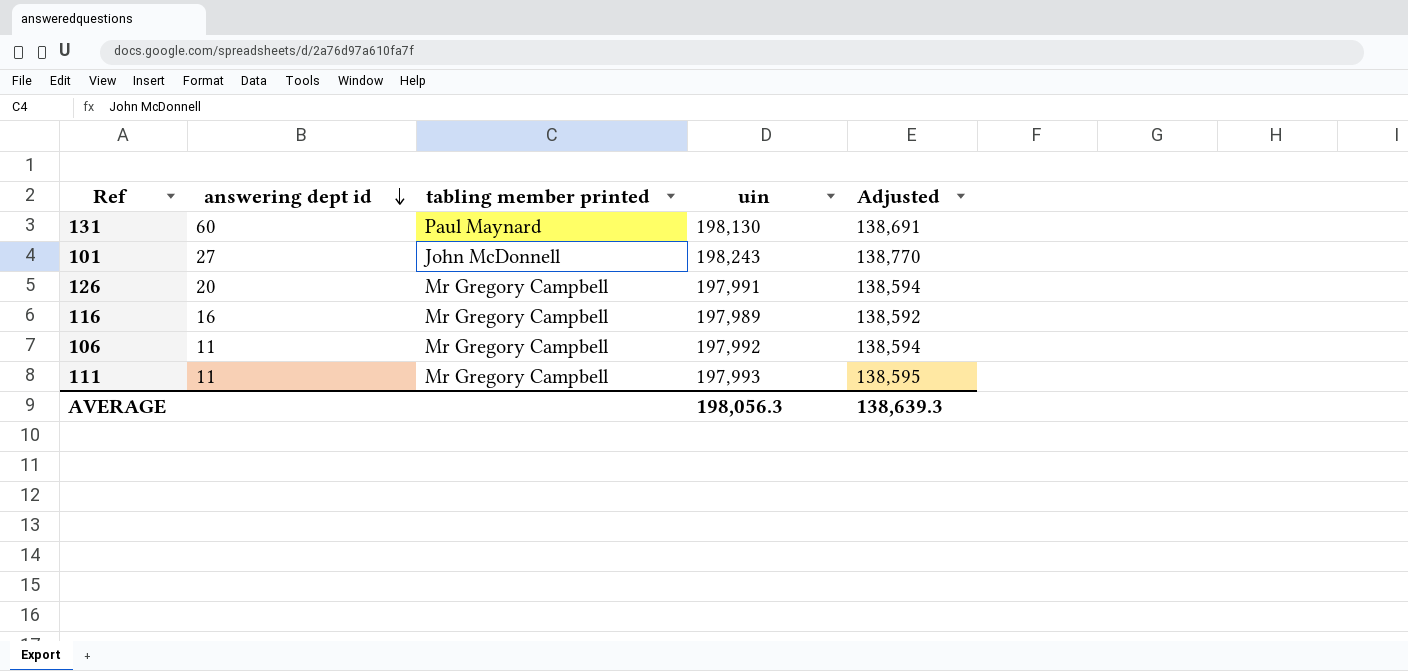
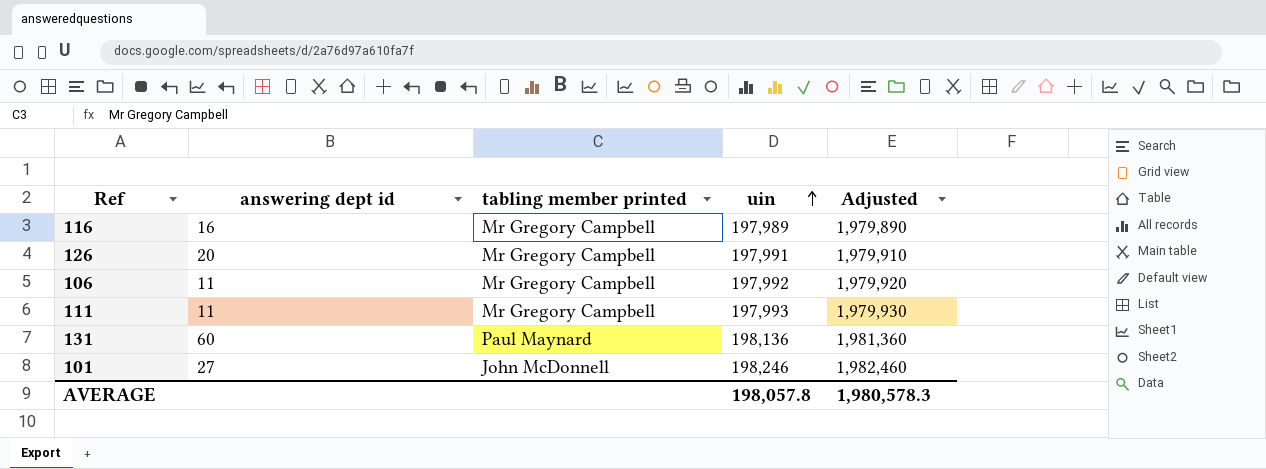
row order: answering dept id descending -> uin ascending
column Adjusted | formula: [uin] * 0.7 -> [uin] * 10
131 | uin: 198,130 -> 198,136
101 | uin: 198,243 -> 198,246
AVERAGE | uin: 198,056.3 -> 198,057.8
AVERAGE | Adjusted: 138,639.3 -> 1,980,578.3

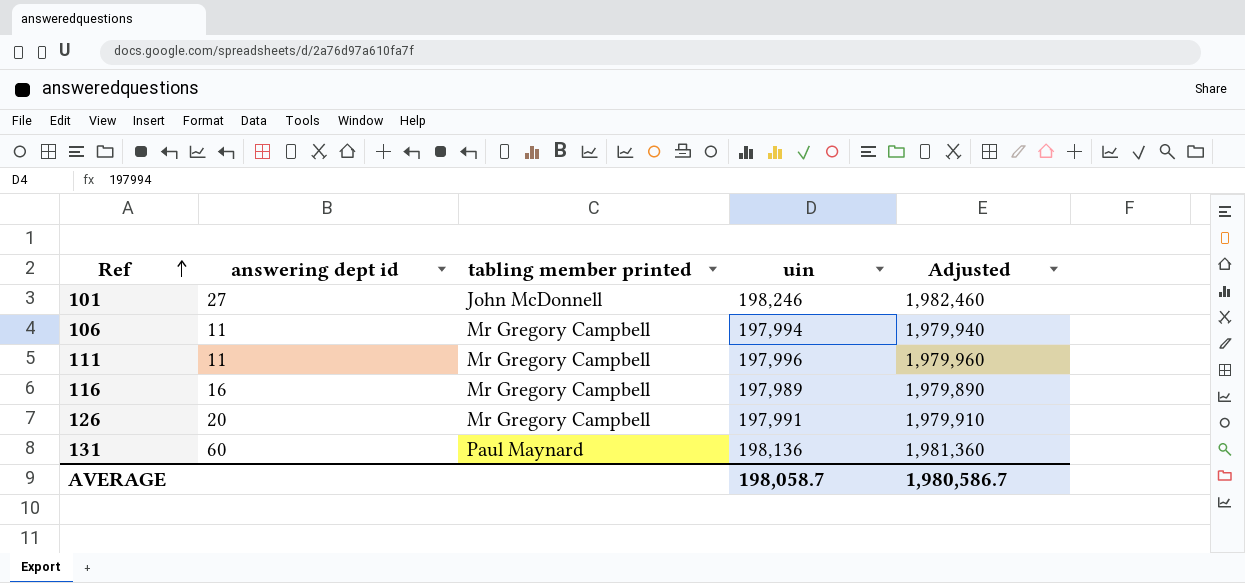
row order: uin ascending -> Ref ascending
106 | uin: 197,992 -> 197,994
106 | Adjusted: 1,979,920 -> 1,979,940
111 | uin: 197,993 -> 197,996
111 | Adjusted: 1,979,930 -> 1,979,960
AVERAGE | uin: 198,057.8 -> 198,058.7
AVERAGE | Adjusted: 1,980,578.3 -> 1,980,586.7

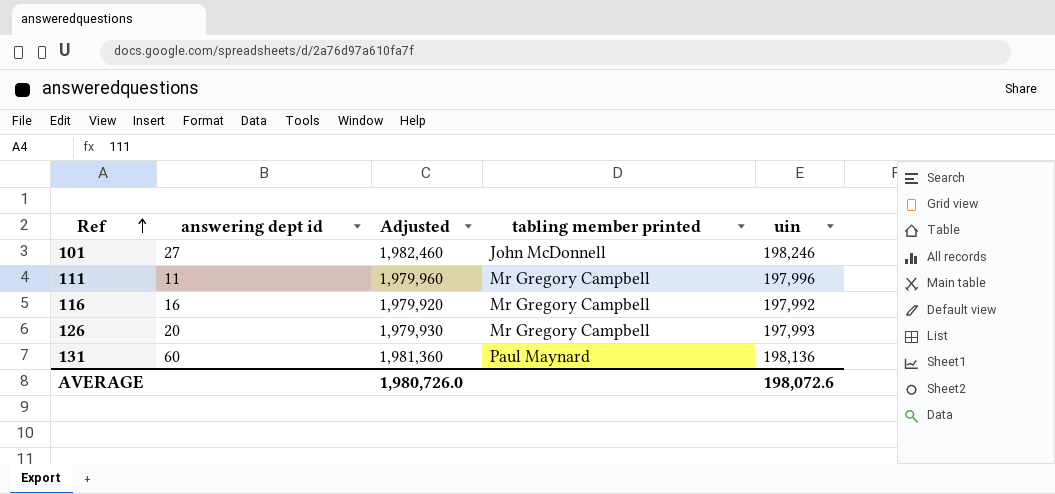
column Adjusted | position: 5 -> 3
row 106: 11 | Mr Gregory Campbell | 197,994 | 1,979,940 -> none
116 | Adjusted: 1,979,890 -> 1,979,920
116 | uin: 197,989 -> 197,992
126 | Adjusted: 1,979,910 -> 1,979,930
126 | uin: 197,991 -> 197,993
AVERAGE | Adjusted: 1,980,586.7 -> 1,980,726.0
AVERAGE | uin: 198,058.7 -> 198,072.6

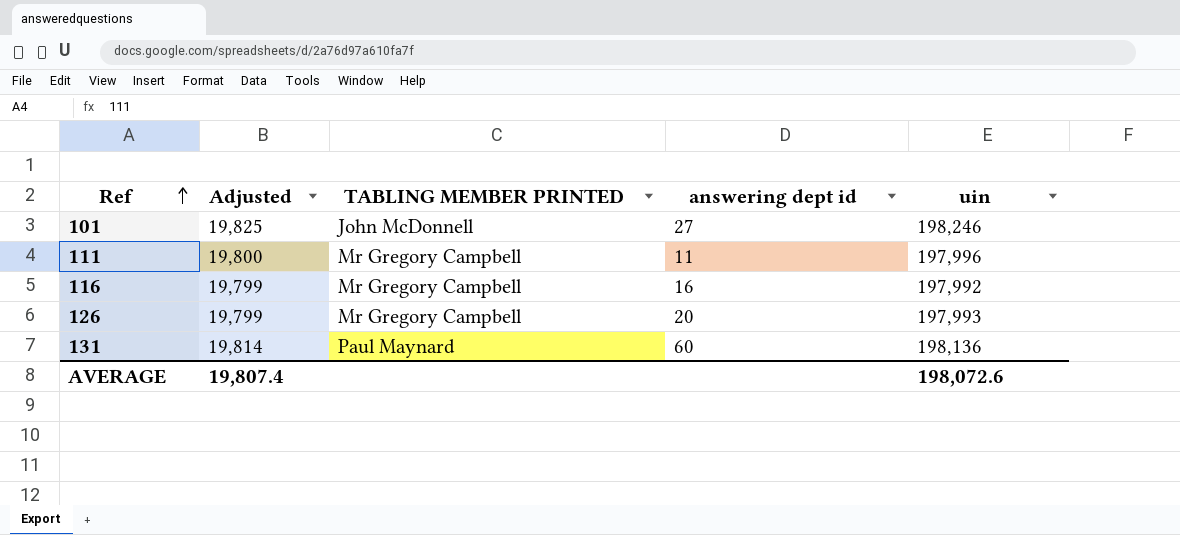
column Adjusted | formula: [uin] * 10 -> [uin] * 0.1
column name: tabling member printed -> TABLING MEMBER PRINTED
column answering dept id | position: 2 -> 4
AVERAGE | Adjusted: 1,980,726.0 -> 19,807.4

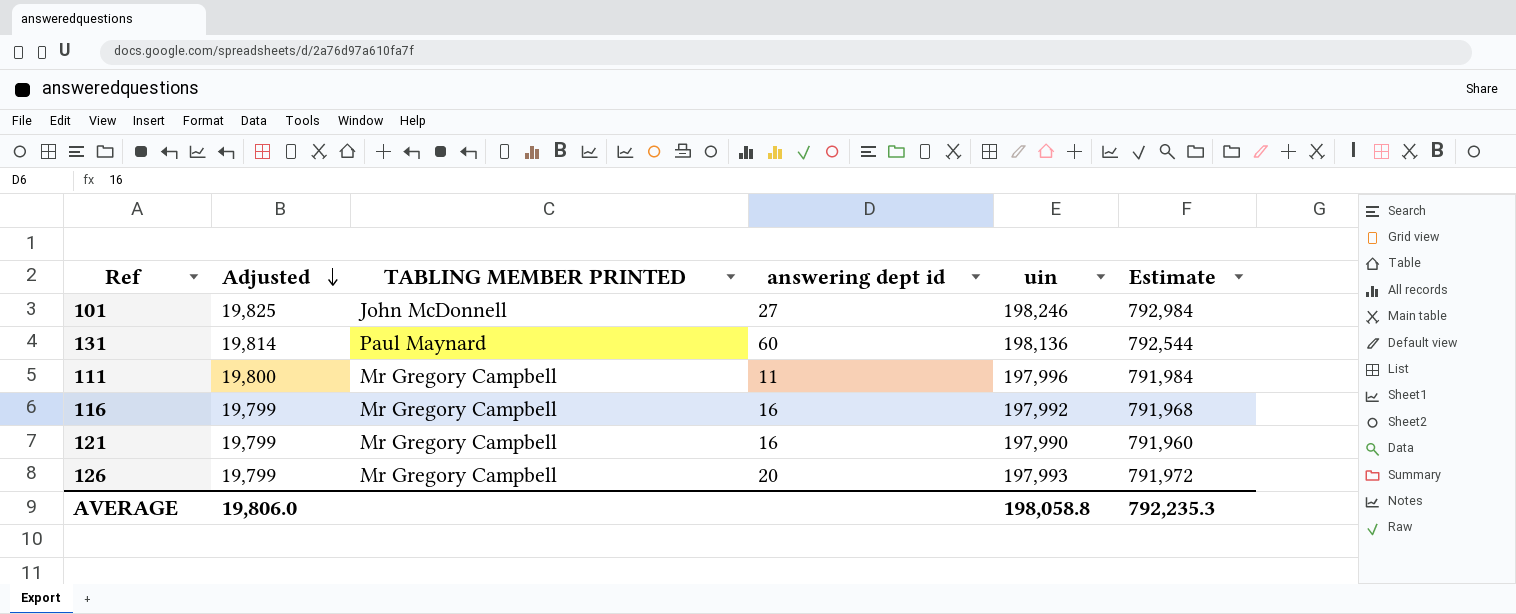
row order: Ref ascending -> Adjusted descending
column Estimate | formula: none -> [uin] * 4
row 121: none -> 19,799 | Mr Gregory Campbell | 16 | 197,990 | 791,960
AVERAGE | Adjusted: 19,807.4 -> 19,806.0
AVERAGE | uin: 198,072.6 -> 198,058.8

